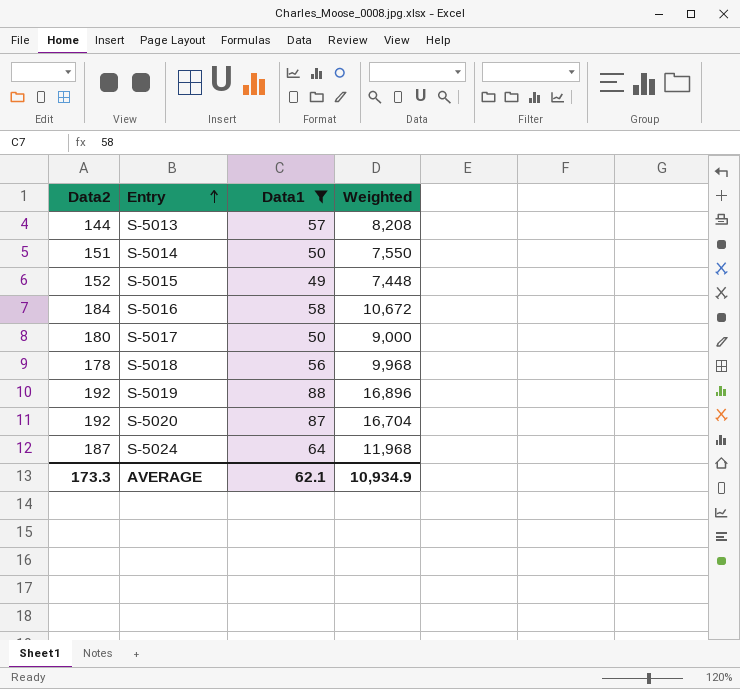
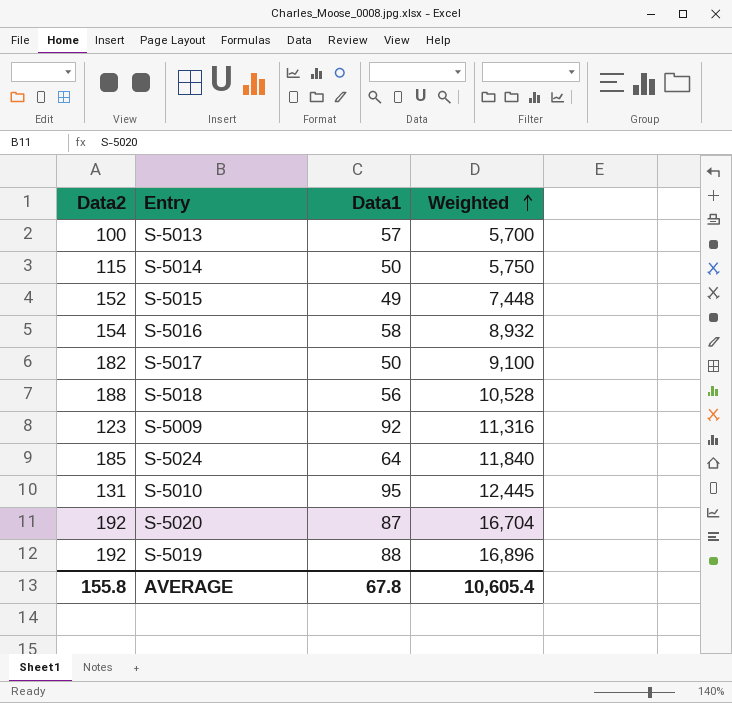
filter: Data1 <= 88 -> none
row order: Entry ascending -> Weighted ascending
S-5013 | Data2: 144 -> 100
S-5013 | Weighted: 8,208 -> 5,700
S-5014 | Data2: 151 -> 115
S-5014 | Weighted: 7,550 -> 5,750
S-5016 | Data2: 184 -> 154
S-5016 | Weighted: 10,672 -> 8,932
S-5017 | Data2: 180 -> 182
S-5017 | Weighted: 9,000 -> 9,100
S-5018 | Data2: 178 -> 188
S-5018 | Weighted: 9,968 -> 10,528
S-5024 | Data2: 187 -> 185
S-5024 | Weighted: 11,968 -> 11,840
AVERAGE | Data2: 173.3 -> 155.8
AVERAGE | Data1: 62.1 -> 67.8
AVERAGE | Weighted: 10,934.9 -> 10,605.4

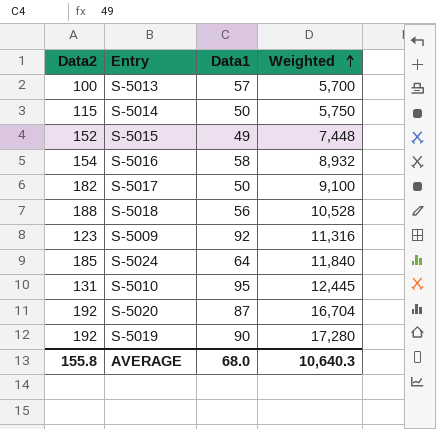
S-5019 | Data1: 88 -> 90
S-5019 | Weighted: 16,896 -> 17,280
AVERAGE | Data1: 67.8 -> 68.0
AVERAGE | Weighted: 10,605.4 -> 10,640.3

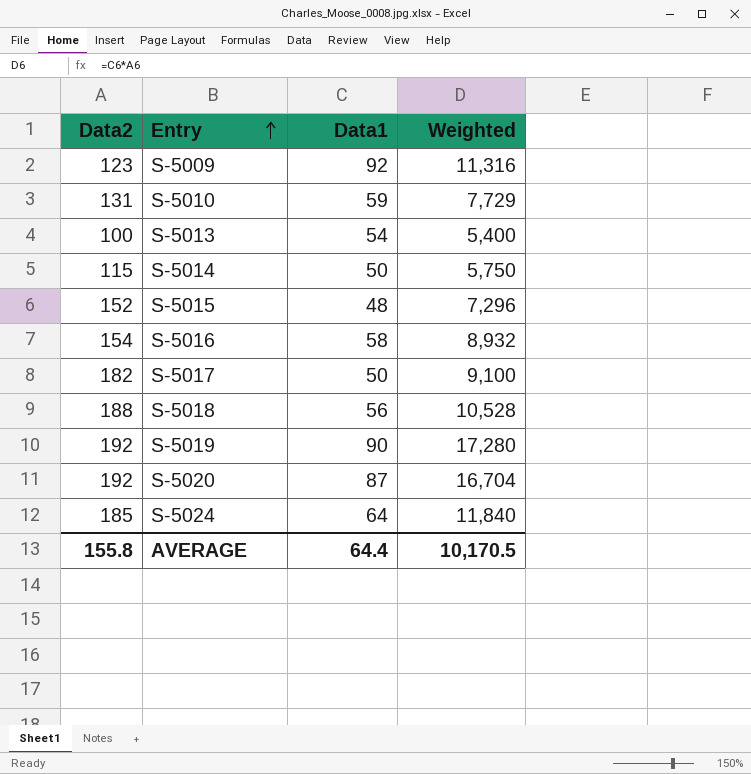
row order: Weighted ascending -> Entry ascending
S-5010 | Data1: 95 -> 59
S-5010 | Weighted: 12,445 -> 7,729
S-5013 | Data1: 57 -> 54
S-5013 | Weighted: 5,700 -> 5,400
S-5015 | Data1: 49 -> 48
S-5015 | Weighted: 7,448 -> 7,296
AVERAGE | Data1: 68.0 -> 64.4
AVERAGE | Weighted: 10,640.3 -> 10,170.5

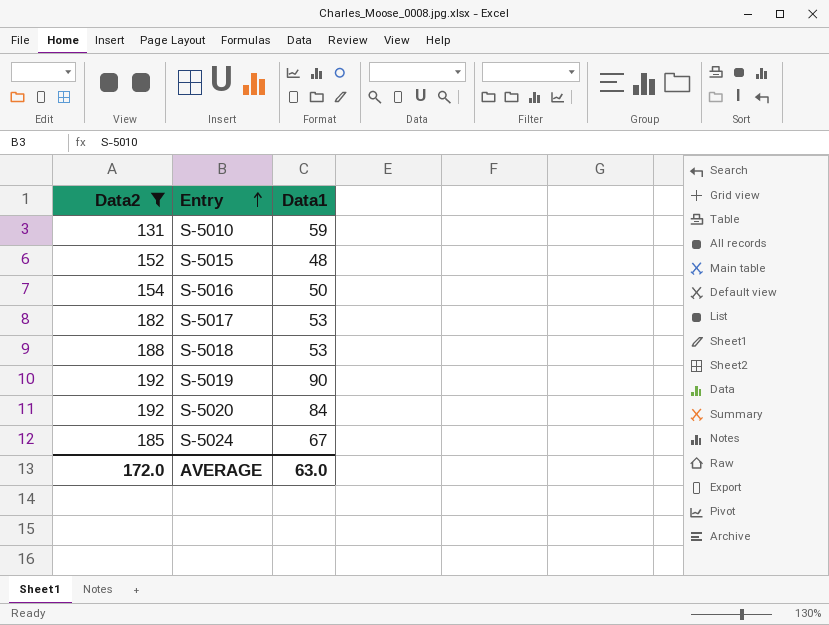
filter: none -> Data2 >= 131
column Weighted | formula: [Data2] * [Data1] -> none
S-5016 | Data1: 58 -> 50
S-5017 | Data1: 50 -> 53
S-5018 | Data1: 56 -> 53
S-5020 | Data1: 87 -> 84
S-5024 | Data1: 64 -> 67
AVERAGE | Data2: 155.8 -> 172.0
AVERAGE | Data1: 64.4 -> 63.0

